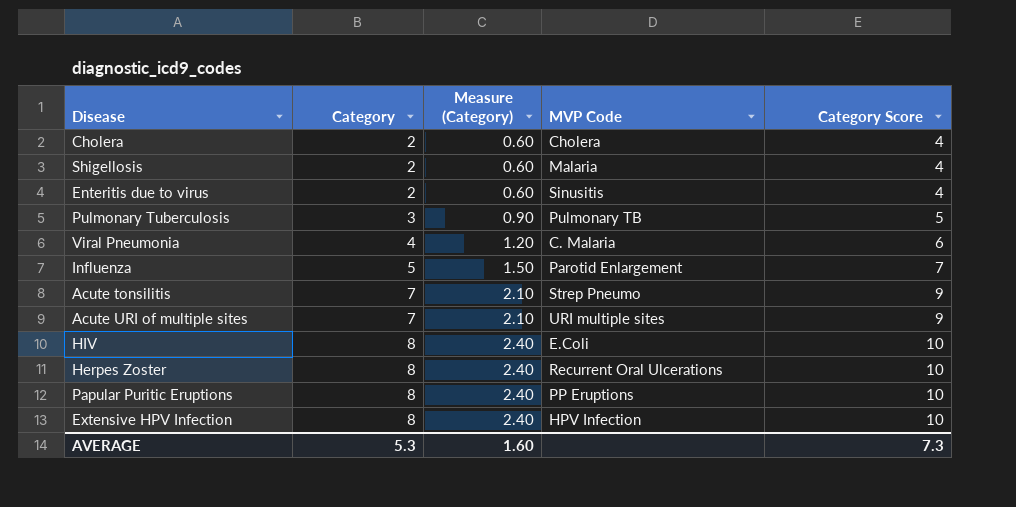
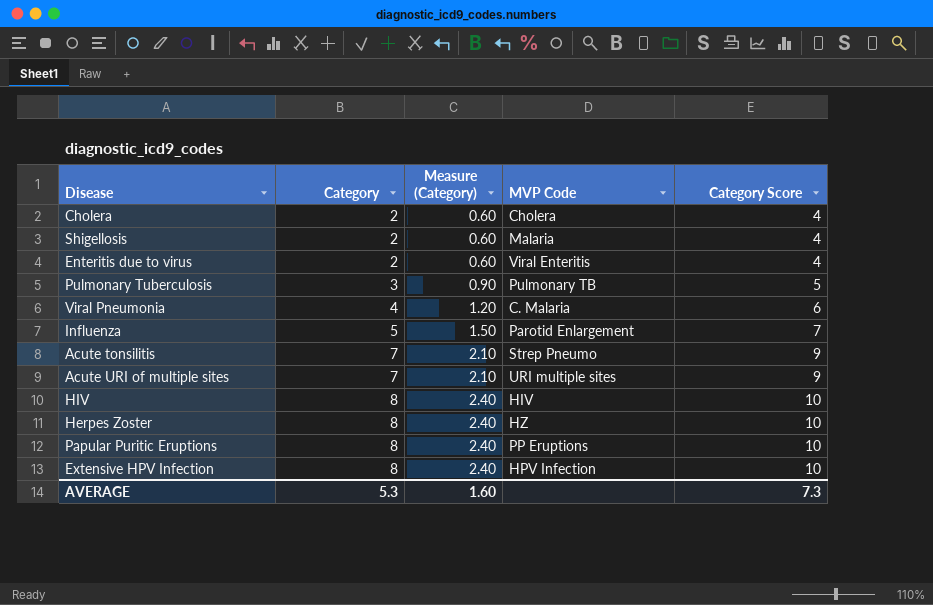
Enteritis due to virus | MVP Code: Sinusitis -> Viral Enteritis
HIV | MVP Code: E.Coli -> HIV
Herpes Zoster | MVP Code: Recurrent Oral Ulcerations -> HZ

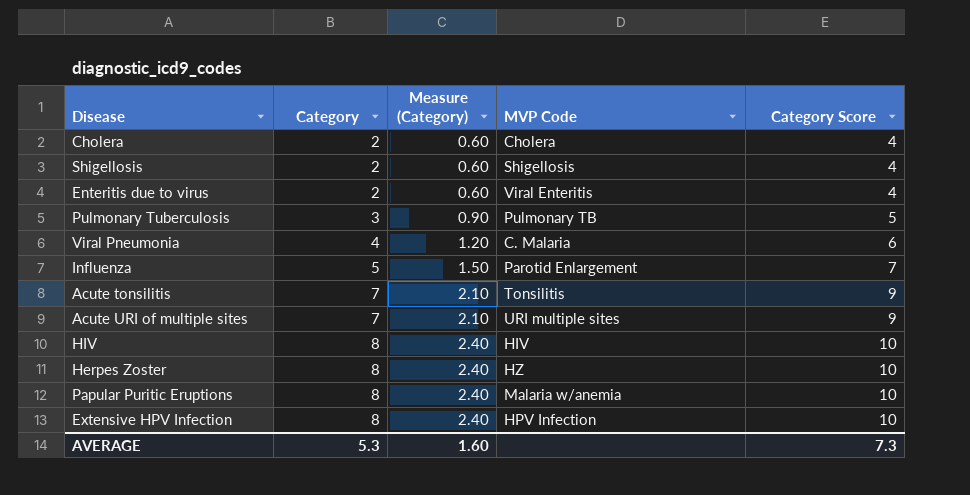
Shigellosis | MVP Code: Malaria -> Shigellosis
Acute tonsilitis | MVP Code: Strep Pneumo -> Tonsilitis
Papular Puritic Eruptions | MVP Code: PP Eruptions -> Malaria w/anemia

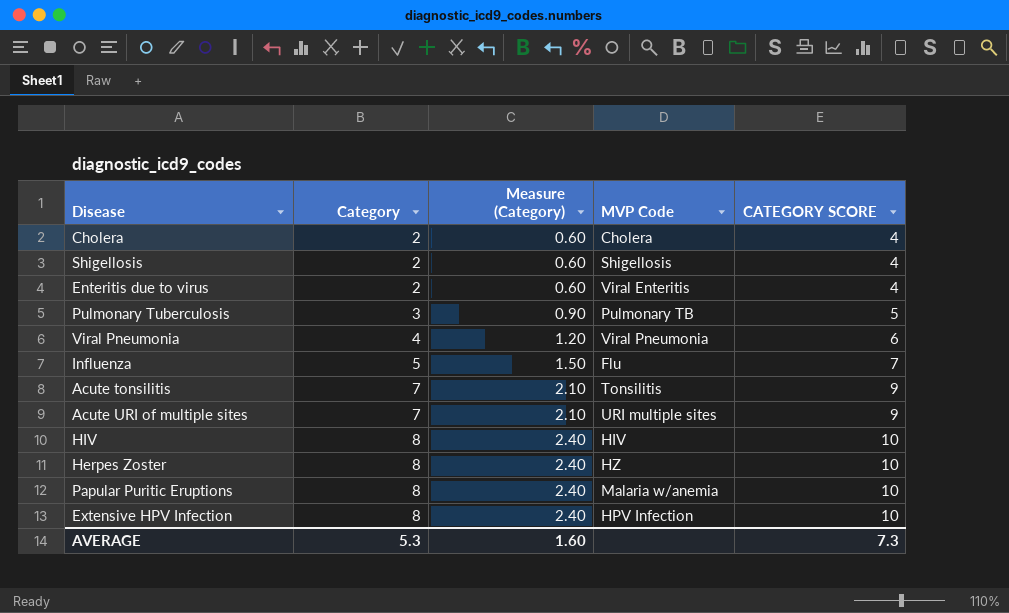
column name: Category Score -> CATEGORY SCORE
Viral Pneumonia | MVP Code: C. Malaria -> Viral Pneumonia
Influenza | MVP Code: Parotid Enlargement -> Flu

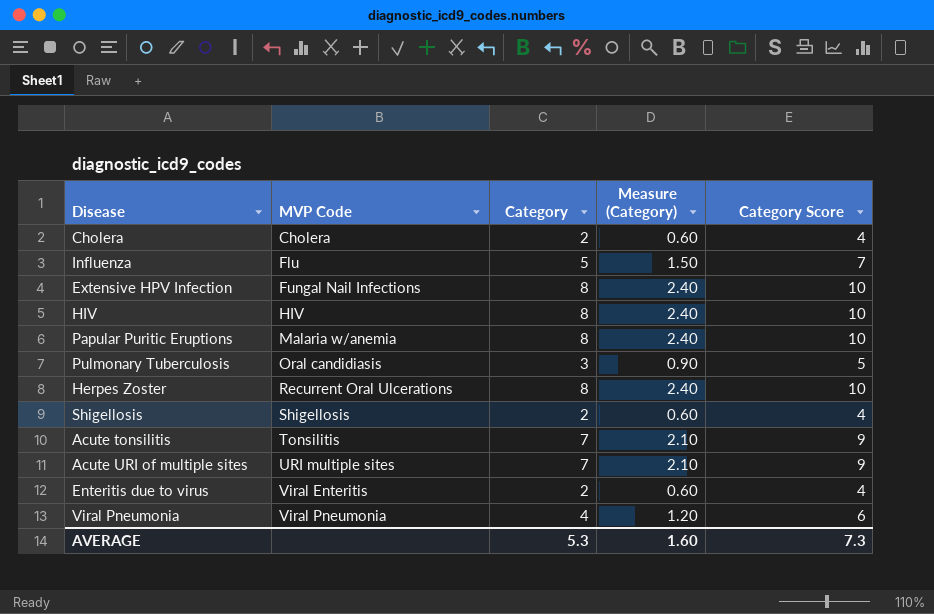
row order: Category ascending -> MVP Code ascending
column MVP Code | position: 4 -> 2
column name: CATEGORY SCORE -> Category Score
Extensive HPV Infection | MVP Code: HPV Infection -> Fungal Nail Infections
Pulmonary Tuberculosis | MVP Code: Pulmonary TB -> Oral candidiasis
Herpes Zoster | MVP Code: HZ -> Recurrent Oral Ulcerations

